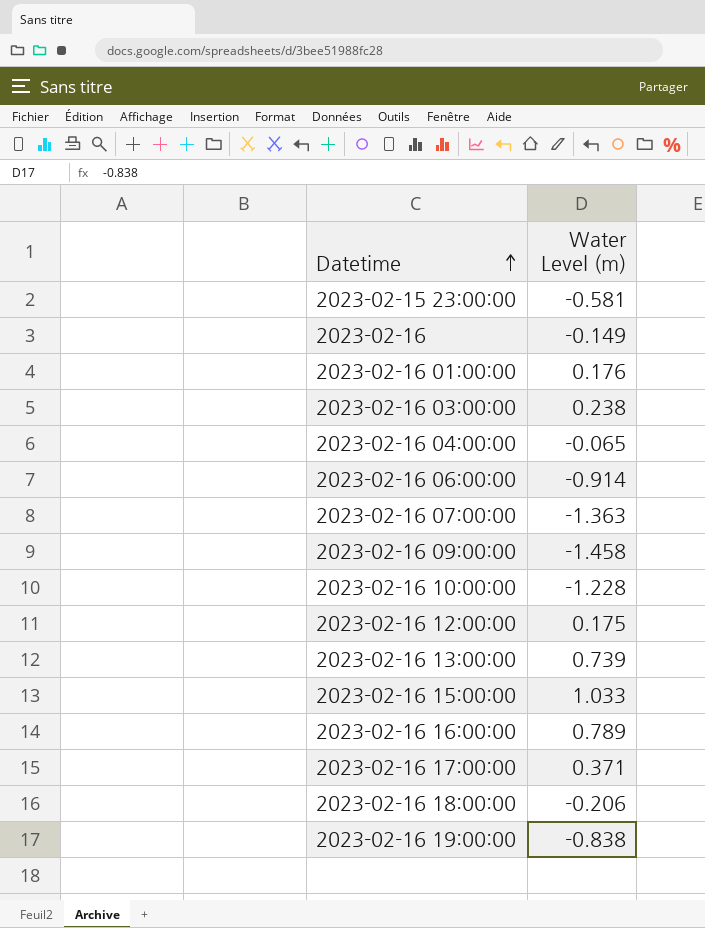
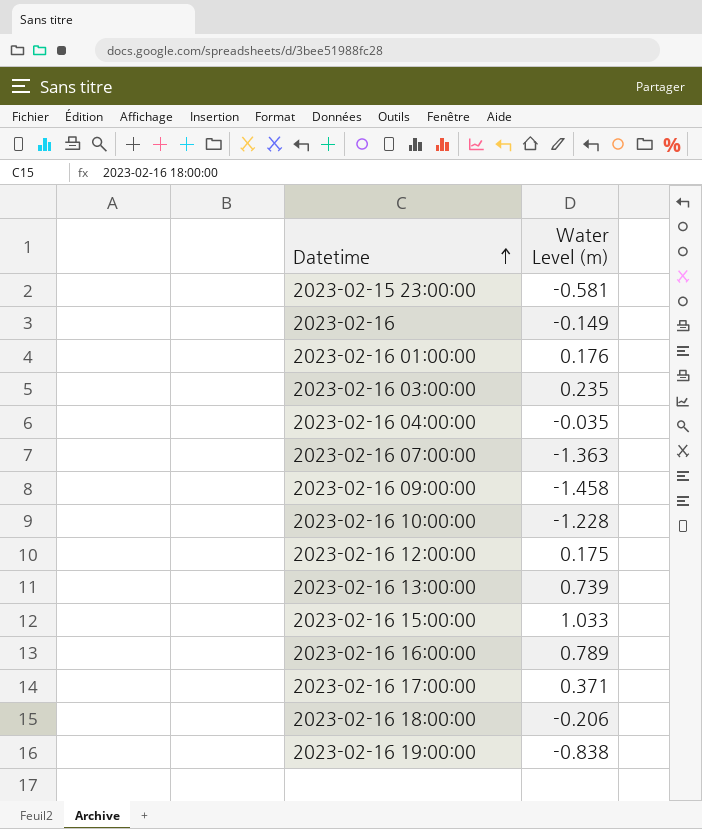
row 2023-02-16 06:00:00: -0.914 -> none
2023-02-16 03:00:00 | Water Level (m): 0.238 -> 0.235
2023-02-16 04:00:00 | Water Level (m): -0.065 -> -0.035

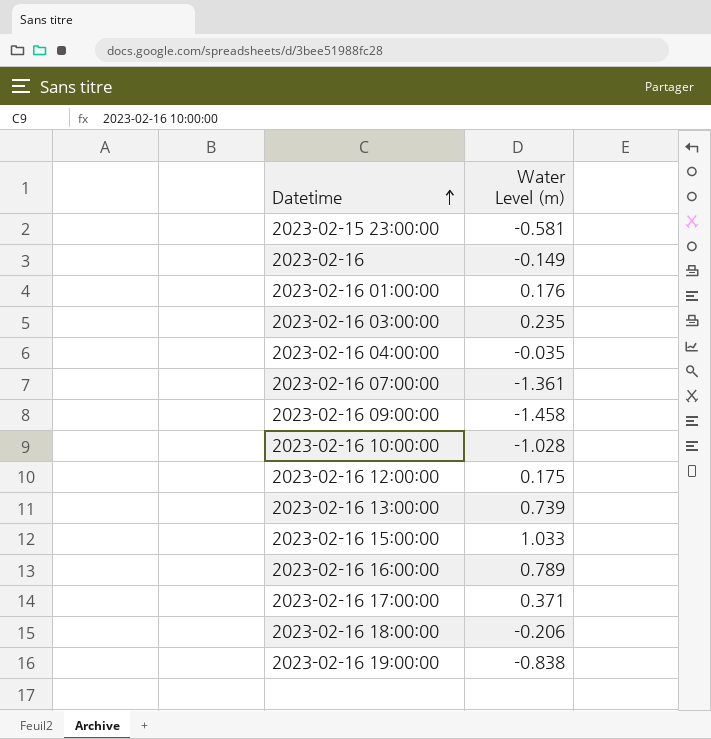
2023-02-16 07:00:00 | Water Level (m): -1.363 -> -1.361
2023-02-16 10:00:00 | Water Level (m): -1.228 -> -1.028

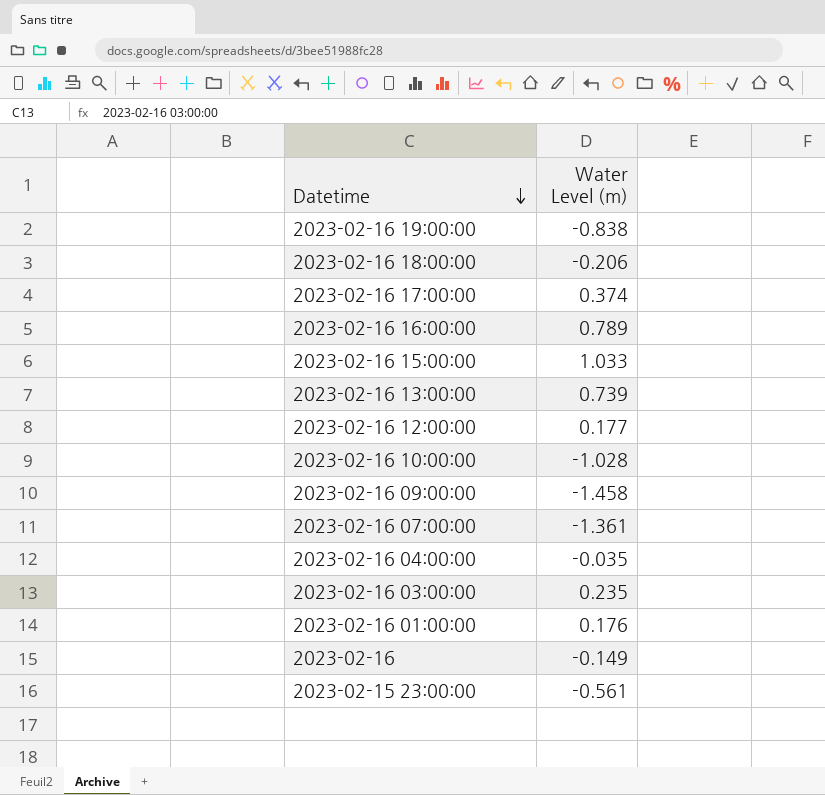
row order: Datetime ascending -> Datetime descending
2023-02-16 17:00:00 | Water Level (m): 0.371 -> 0.374
2023-02-16 12:00:00 | Water Level (m): 0.175 -> 0.177
2023-02-15 23:00:00 | Water Level (m): -0.581 -> -0.561

